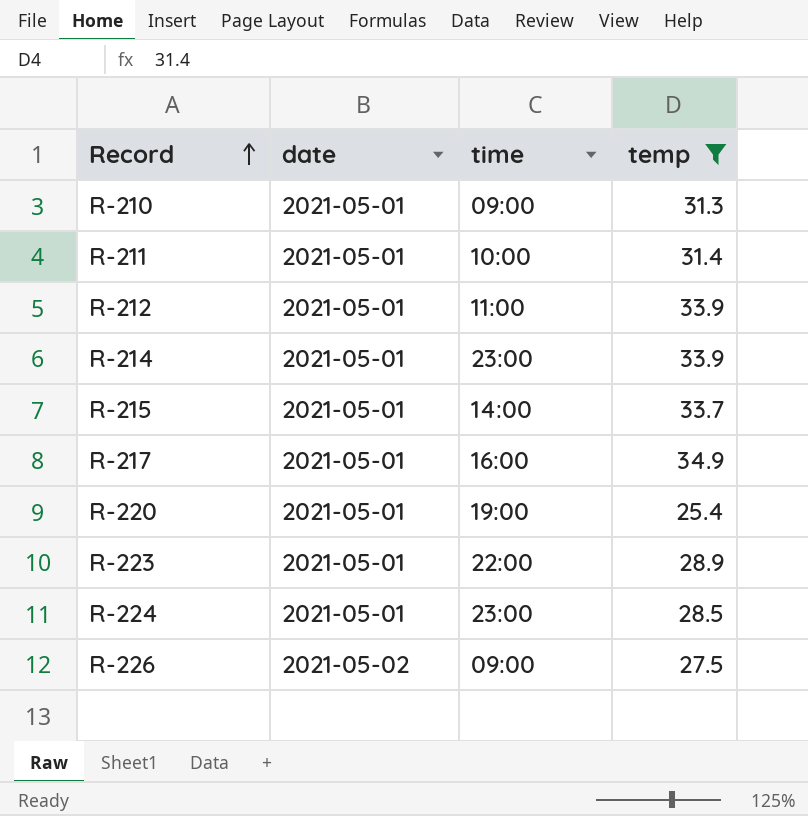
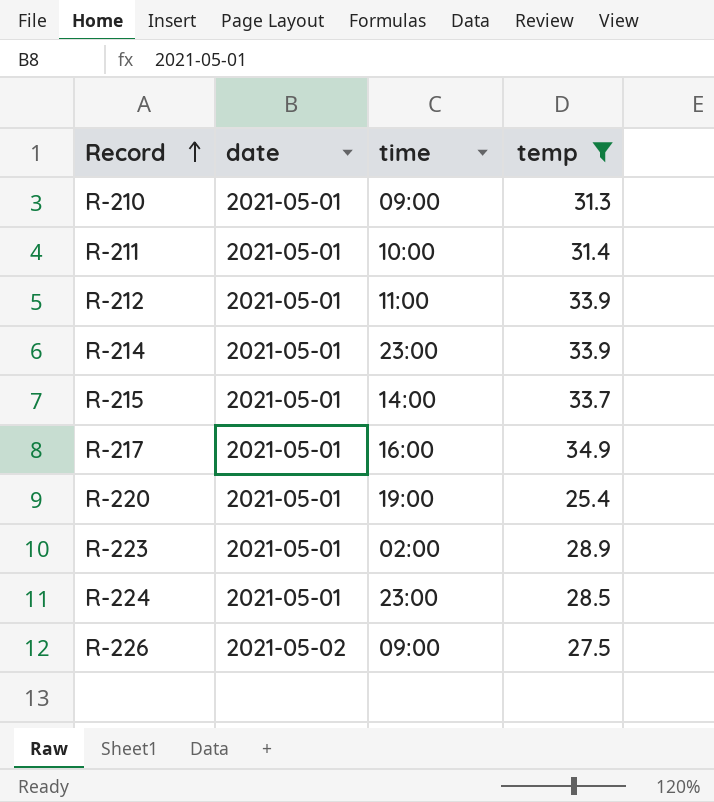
R-223 | time: 22:00 -> 02:00

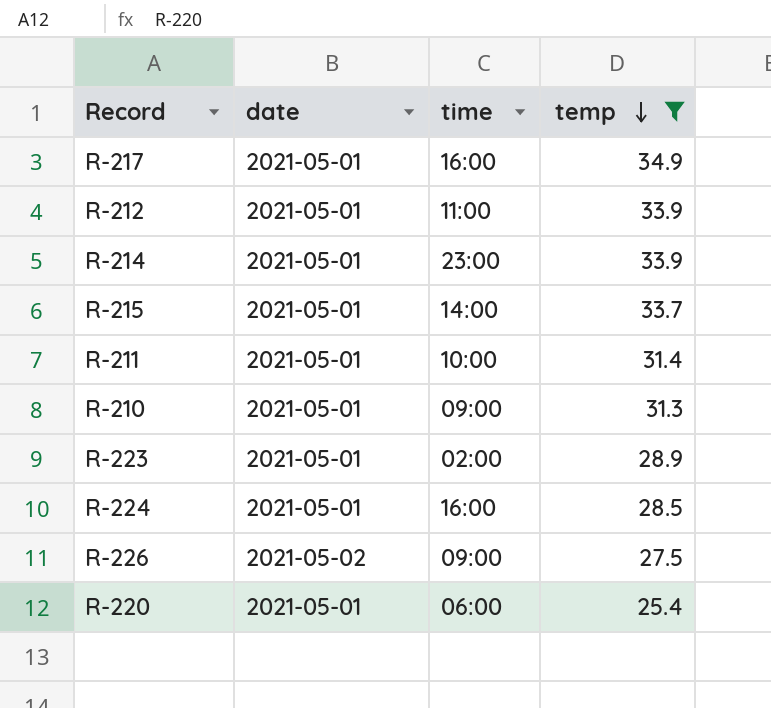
row order: Record ascending -> temp descending
R-224 | time: 23:00 -> 16:00
R-220 | time: 19:00 -> 06:00

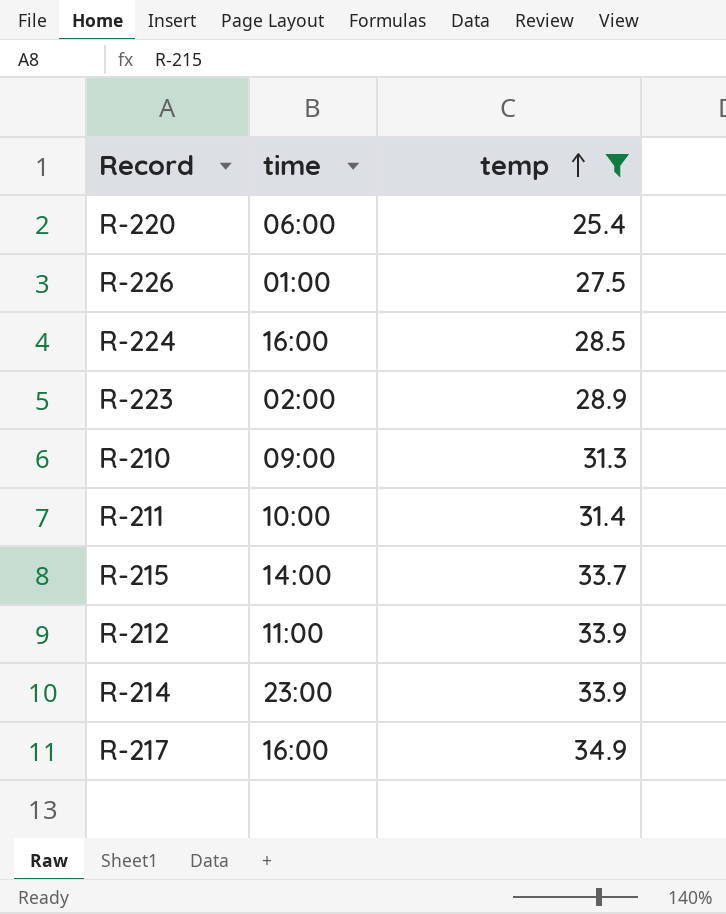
row order: temp descending -> temp ascending
column date | position: 2 -> none
R-226 | time: 09:00 -> 01:00

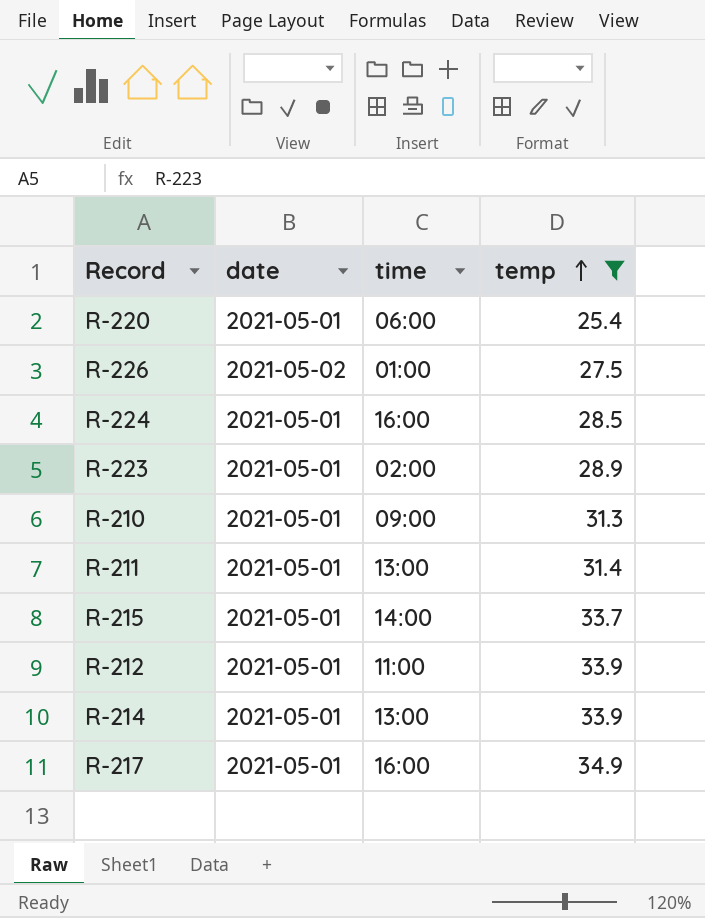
column date | position: none -> 2
R-211 | time: 10:00 -> 13:00
R-214 | time: 23:00 -> 13:00

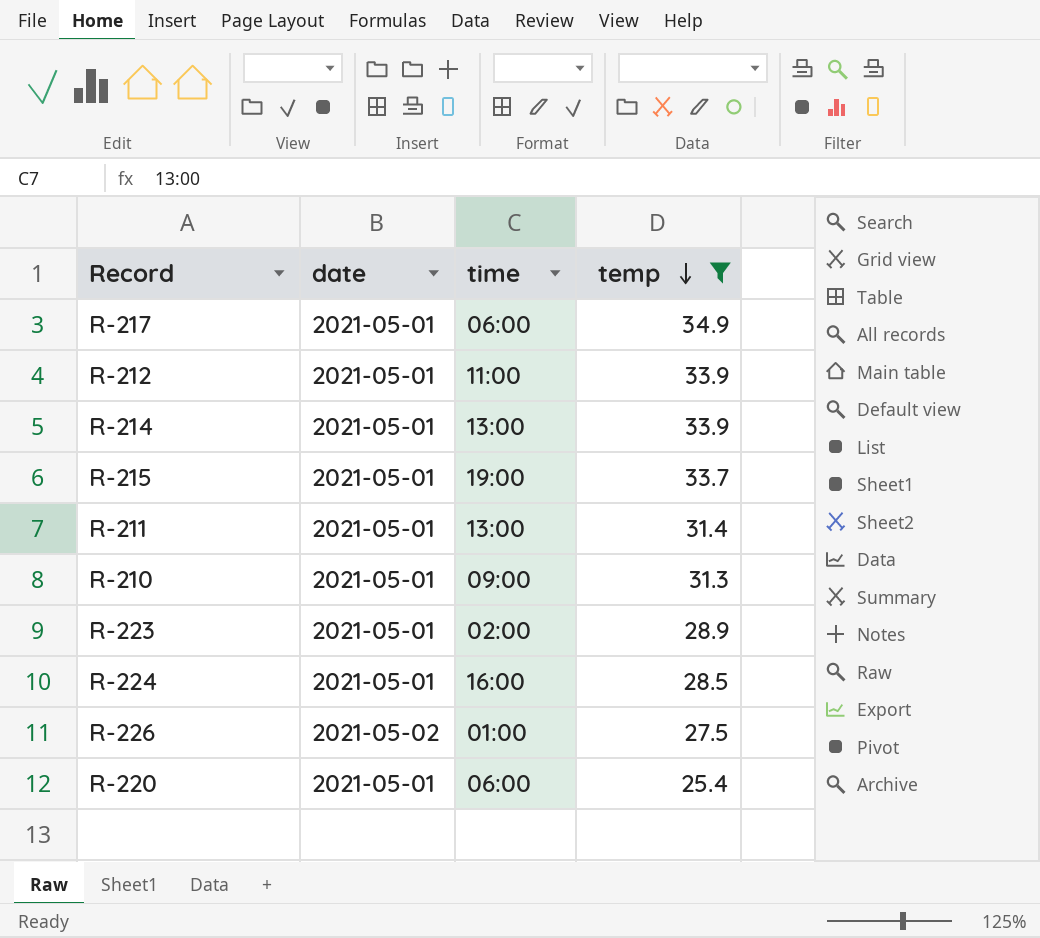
row order: temp ascending -> temp descending
R-217 | time: 16:00 -> 06:00
R-215 | time: 14:00 -> 19:00

